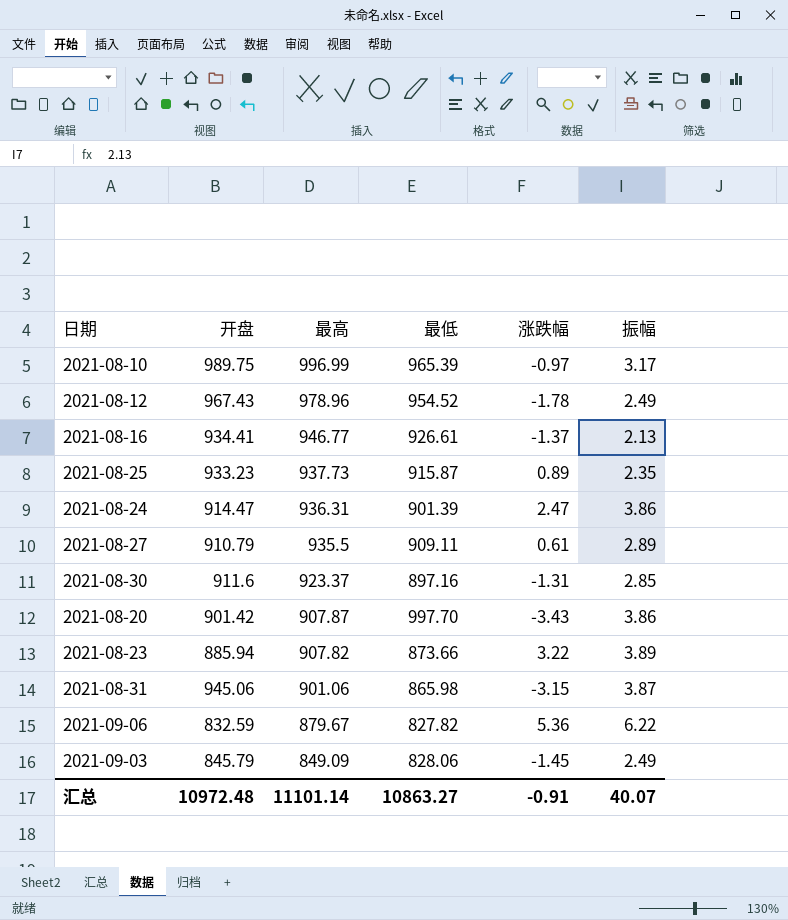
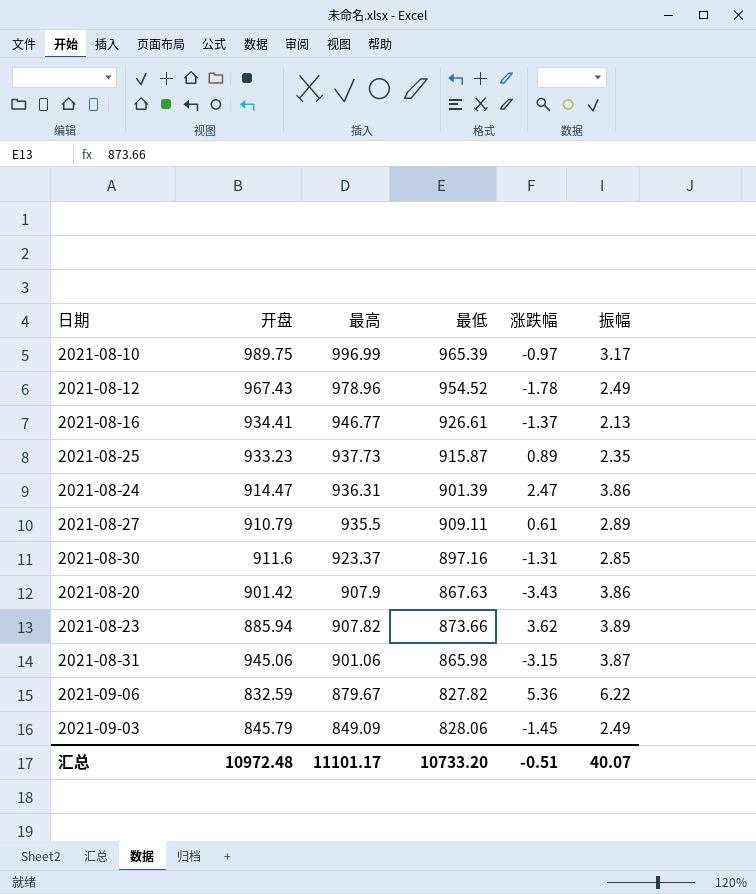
2021-08-20 | 最高: 907.87 -> 907.9
2021-08-20 | 最低: 997.70 -> 867.63
2021-08-23 | 涨跌幅: 3.22 -> 3.62
汇总 | 最高: 11101.14 -> 11101.17
汇总 | 最低: 10863.27 -> 10733.20
汇总 | 涨跌幅: -0.91 -> -0.51

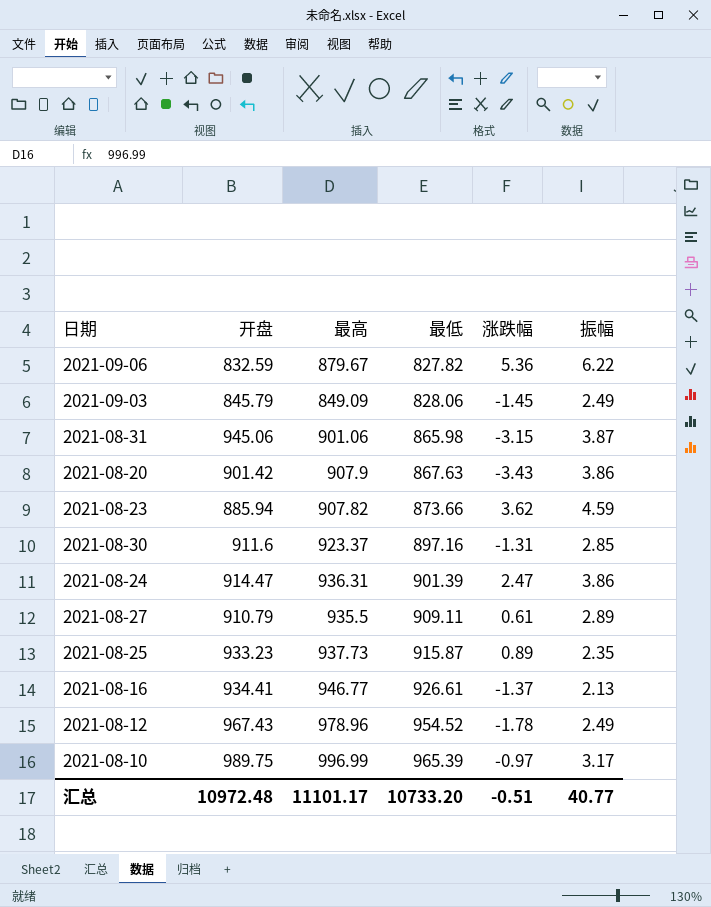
row order: 最高 descending -> 最低 ascending
2021-08-23 | 振幅: 3.89 -> 4.59
汇总 | 振幅: 40.07 -> 40.77

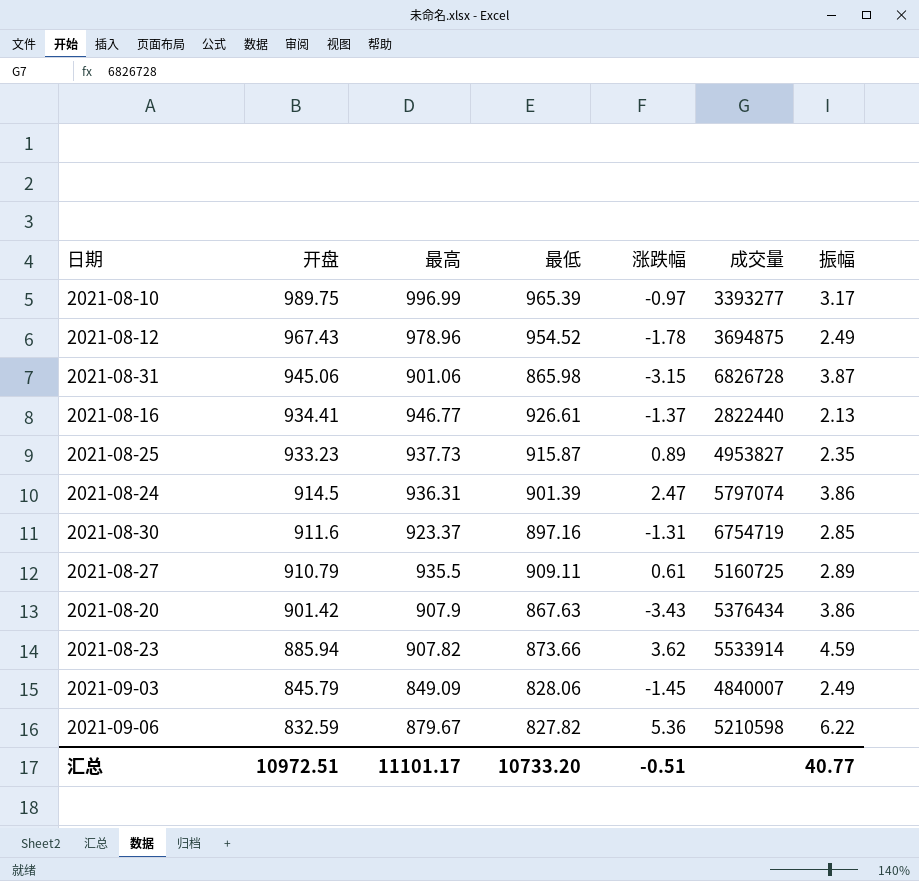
row order: 最低 ascending -> 开盘 descending
column 成交量 | position: none -> 6
2021-08-24 | 开盘: 914.47 -> 914.5
汇总 | 开盘: 10972.48 -> 10972.51

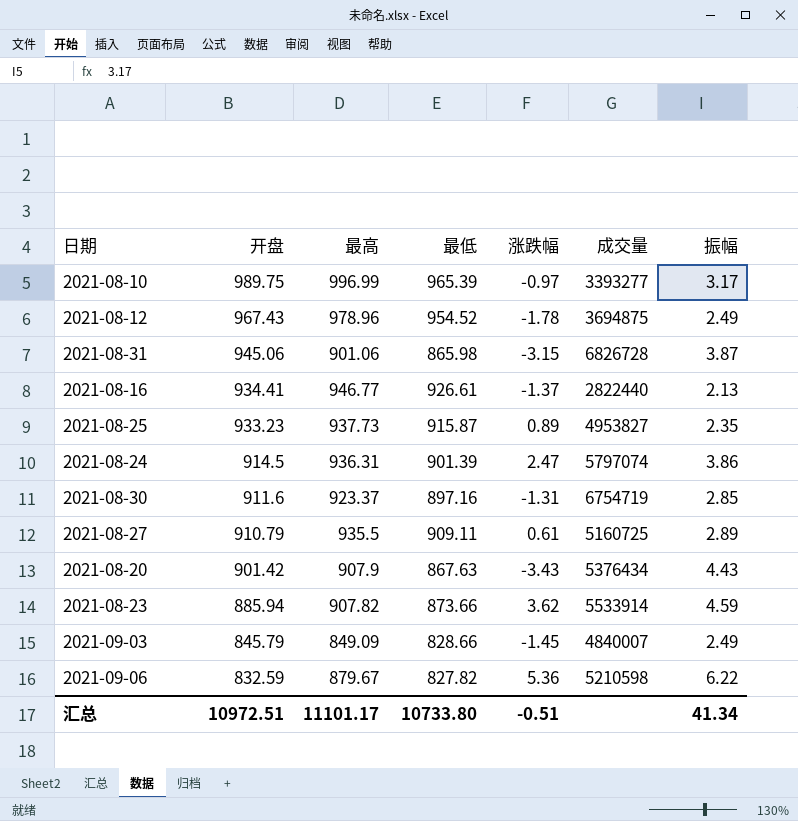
2021-08-20 | 振幅: 3.86 -> 4.43
2021-09-03 | 最低: 828.06 -> 828.66
汇总 | 最低: 10733.20 -> 10733.80
汇总 | 振幅: 40.77 -> 41.34

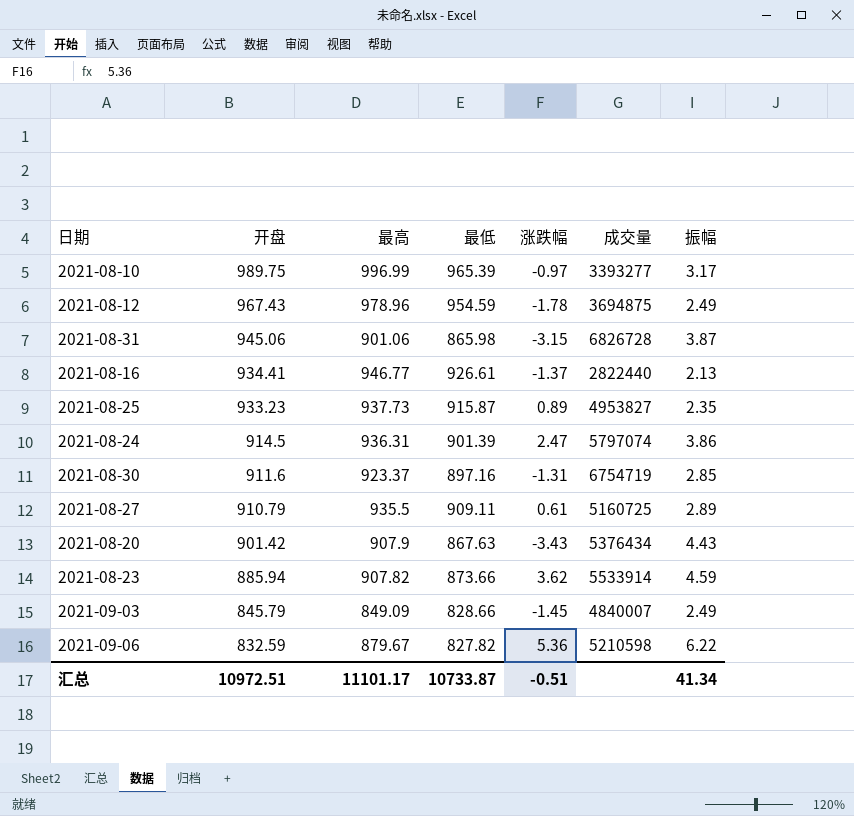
2021-08-12 | 最低: 954.52 -> 954.59
汇总 | 最低: 10733.80 -> 10733.87

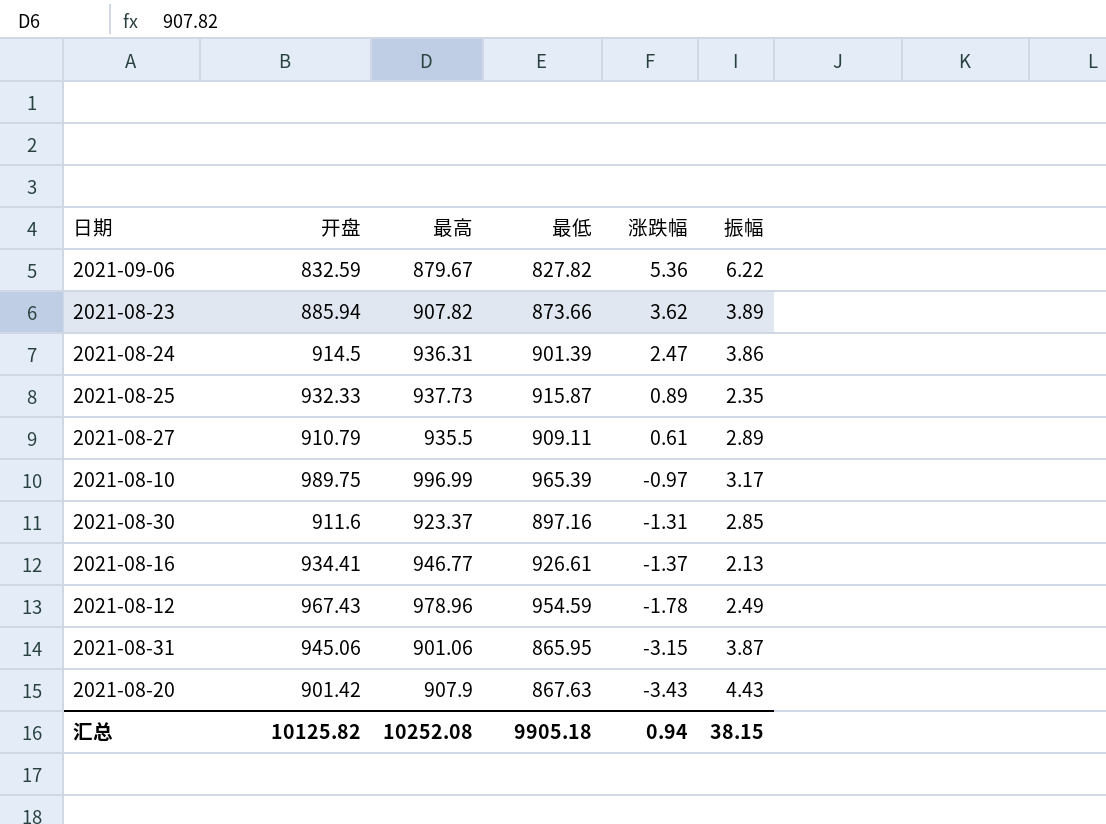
row order: 开盘 descending -> 涨跌幅 descending
column 成交量 | position: 6 -> none
row 2021-09-03: 845.79 | 849.09 | 828.66 | -1.45 | 4840007 | 2.49 -> none
2021-08-23 | 振幅: 4.59 -> 3.89
2021-08-25 | 开盘: 933.23 -> 932.33
2021-08-31 | 最低: 865.98 -> 865.95
汇总 | 开盘: 10972.51 -> 10125.82
汇总 | 最高: 11101.17 -> 10252.08
汇总 | 最低: 10733.87 -> 9905.18
汇总 | 涨跌幅: -0.51 -> 0.94
汇总 | 振幅: 41.34 -> 38.15

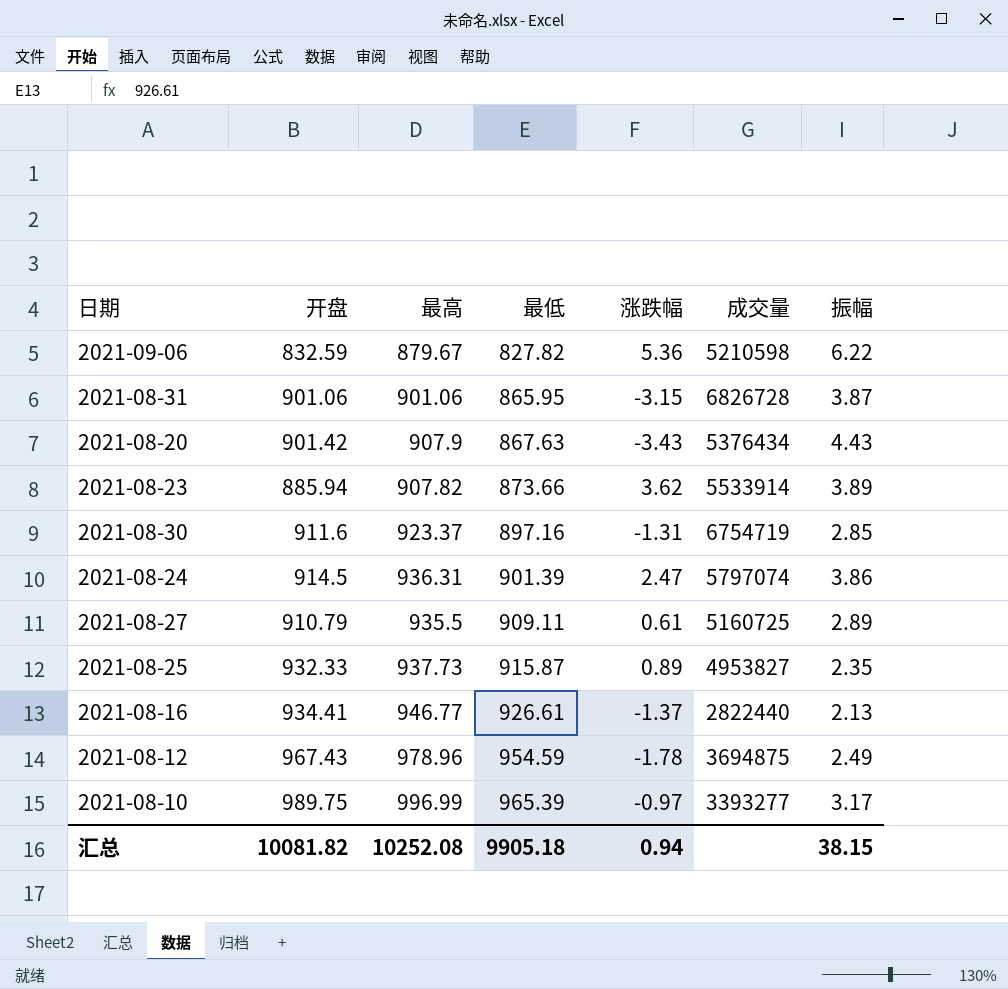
row order: 涨跌幅 descending -> 最低 ascending
column 成交量 | position: none -> 6
2021-08-31 | 开盘: 945.06 -> 901.06
汇总 | 开盘: 10125.82 -> 10081.82

